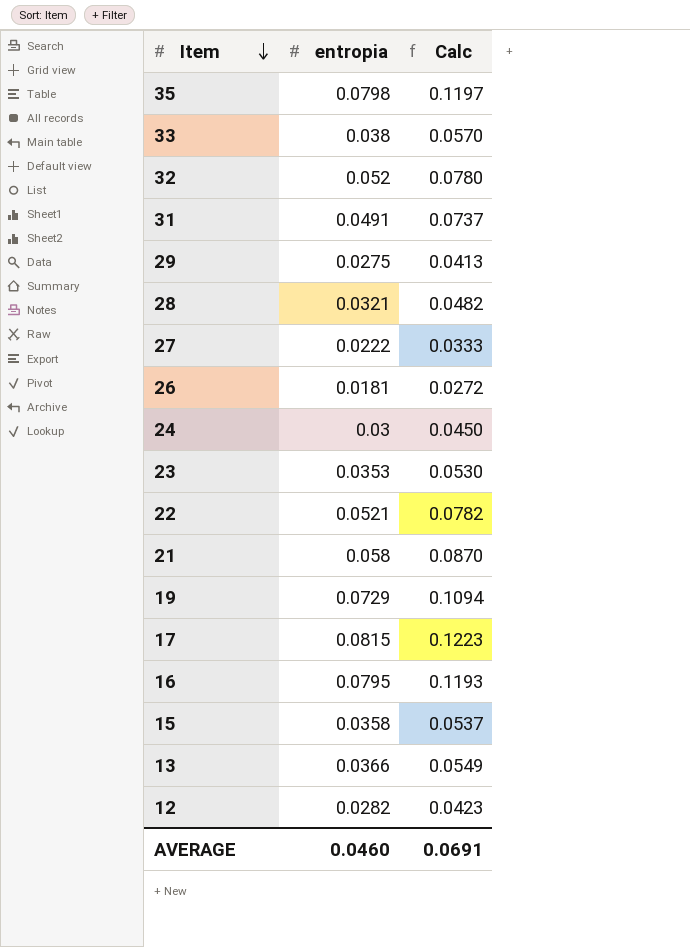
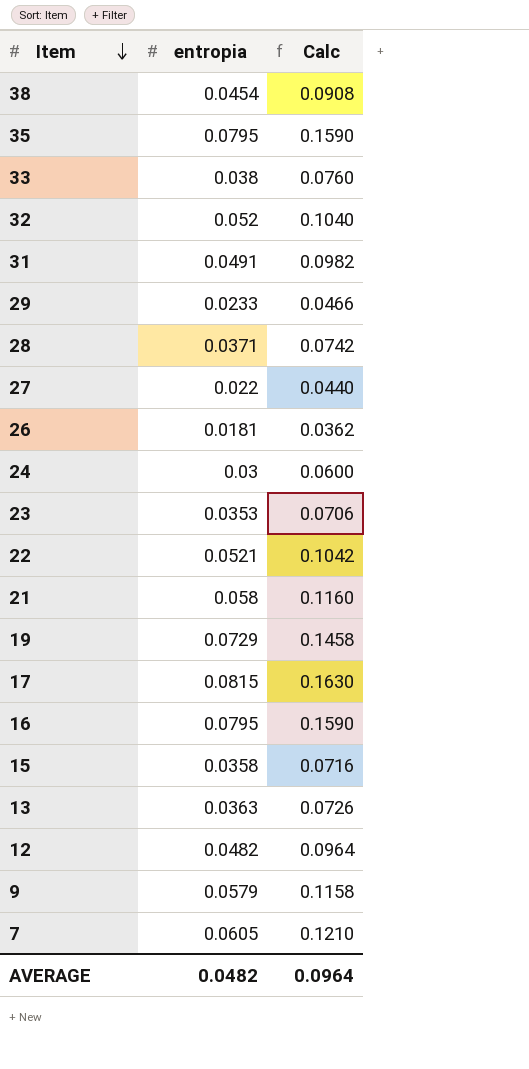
column Calc | formula: [entropia] * 1.5 -> [entropia] * 2
row 38: none -> 0.0454 | 0.0908
35 | entropia: 0.0798 -> 0.0795
29 | entropia: 0.0275 -> 0.0233
28 | entropia: 0.0321 -> 0.0371
27 | entropia: 0.0222 -> 0.022
13 | entropia: 0.0366 -> 0.0363
12 | entropia: 0.0282 -> 0.0482
row 9: none -> 0.0579 | 0.1158
row 7: none -> 0.0605 | 0.1210
AVERAGE | entropia: 0.0460 -> 0.0482
AVERAGE | Calc: 0.0691 -> 0.0964

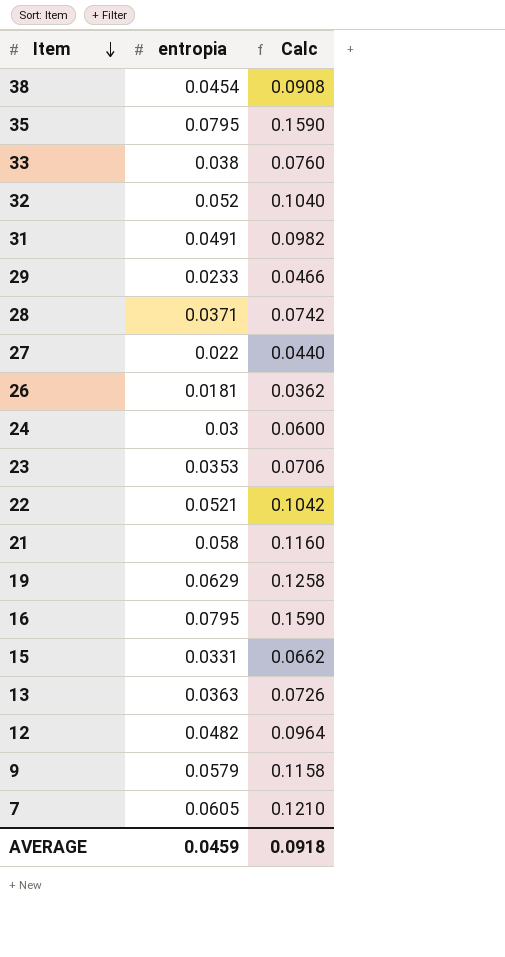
row 17: 0.0815 | 0.1630 -> none
19 | entropia: 0.0729 -> 0.0629
19 | Calc: 0.1458 -> 0.1258
15 | entropia: 0.0358 -> 0.0331
15 | Calc: 0.0716 -> 0.0662
AVERAGE | entropia: 0.0482 -> 0.0459
AVERAGE | Calc: 0.0964 -> 0.0918

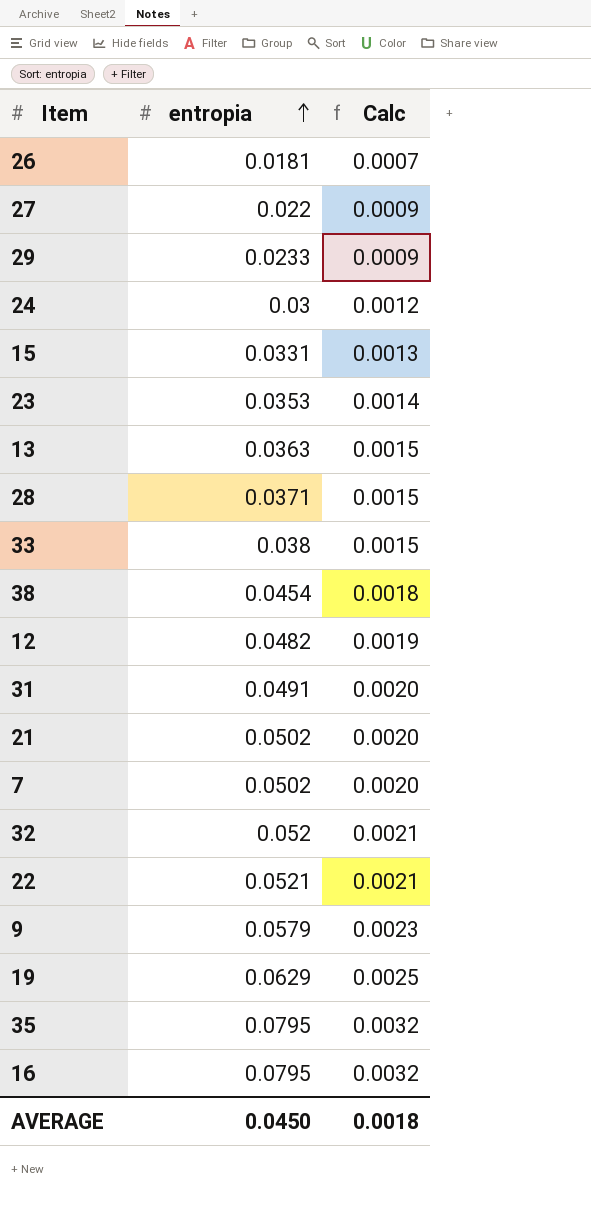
row order: Item descending -> entropia ascending
column Calc | formula: [entropia] * 2 -> [entropia] * 0.04
21 | entropia: 0.058 -> 0.0502
7 | entropia: 0.0605 -> 0.0502
AVERAGE | entropia: 0.0459 -> 0.0450
AVERAGE | Calc: 0.0918 -> 0.0018

